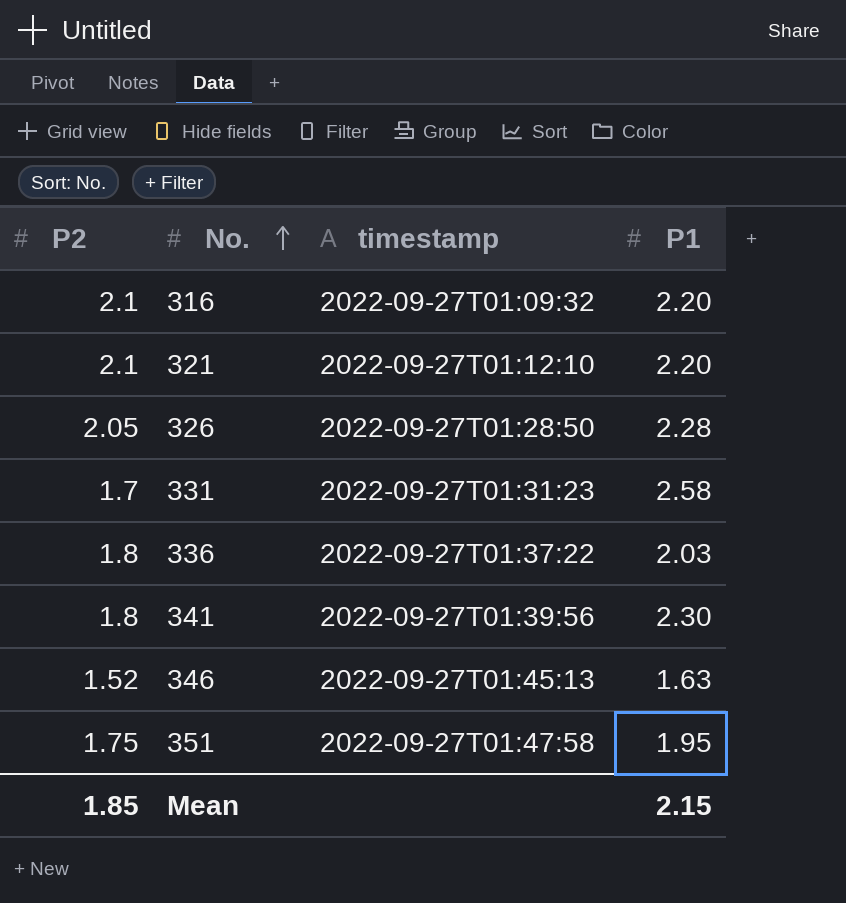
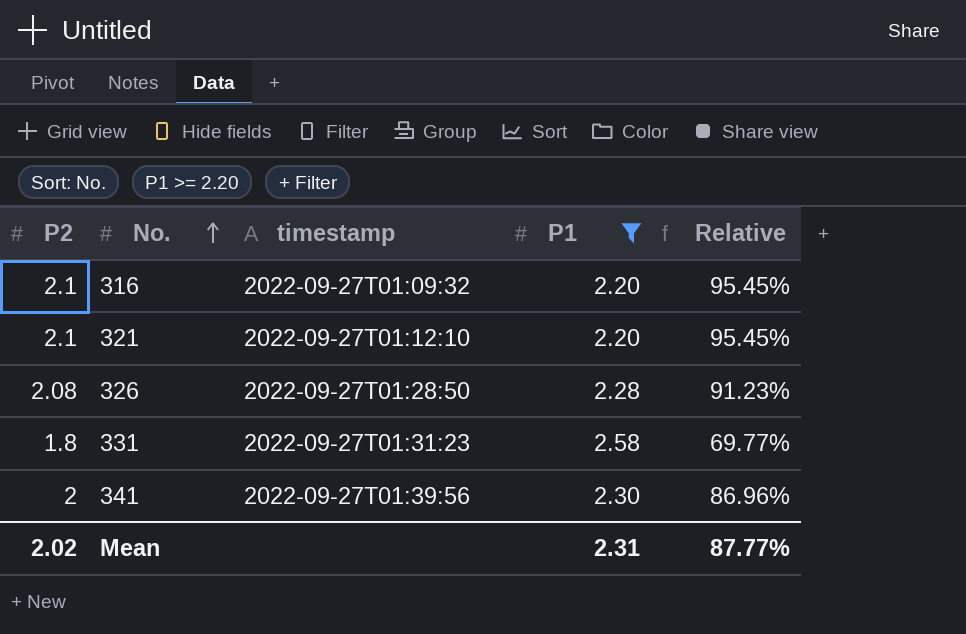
filter: none -> P1 >= 2.20
column Relative | formula: none -> [P2] / [P1]
326 | P2: 2.05 -> 2.08
331 | P2: 1.7 -> 1.8
341 | P2: 1.8 -> 2
Mean | P2: 1.85 -> 2.02
Mean | P1: 2.15 -> 2.31

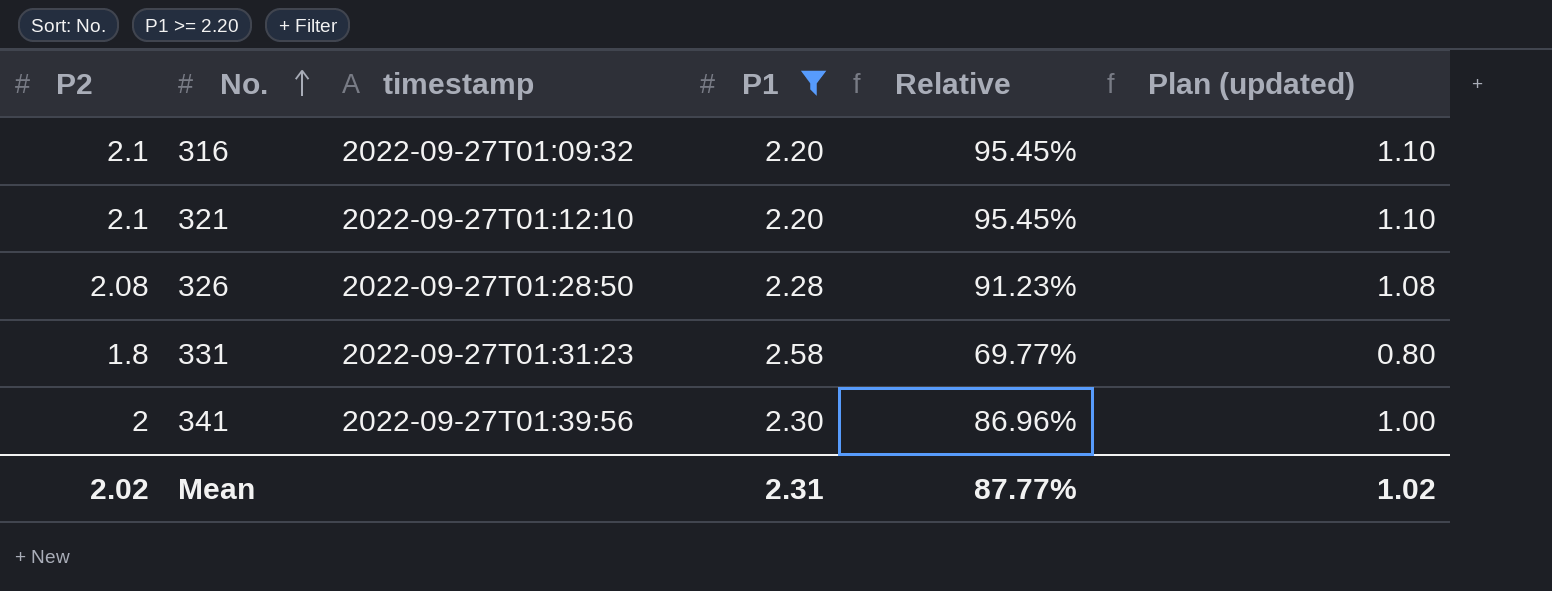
column Plan (updated) | formula: none -> [P2] - 1

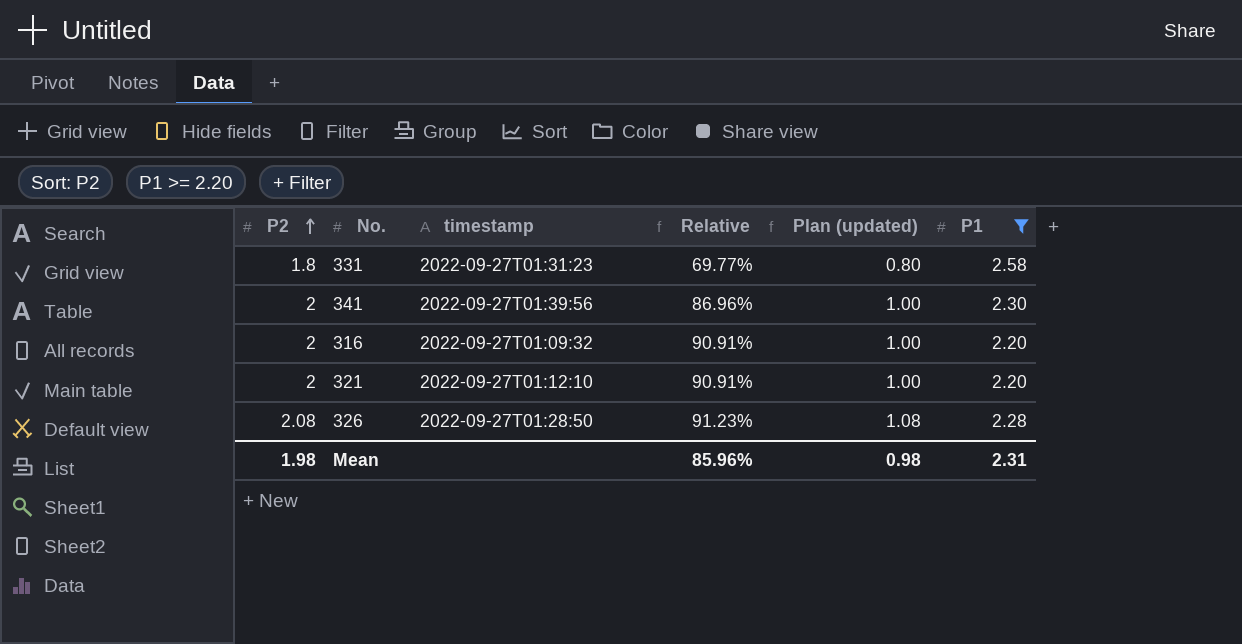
row order: No. ascending -> P2 ascending
column P1 | position: 4 -> 6
316 | P2: 2.1 -> 2
316 | Relative: 95.45% -> 90.91%
316 | Plan (updated): 1.10 -> 1.00
321 | P2: 2.1 -> 2
321 | Relative: 95.45% -> 90.91%
321 | Plan (updated): 1.10 -> 1.00
Mean | P2: 2.02 -> 1.98
Mean | Relative: 87.77% -> 85.96%
Mean | Plan (updated): 1.02 -> 0.98

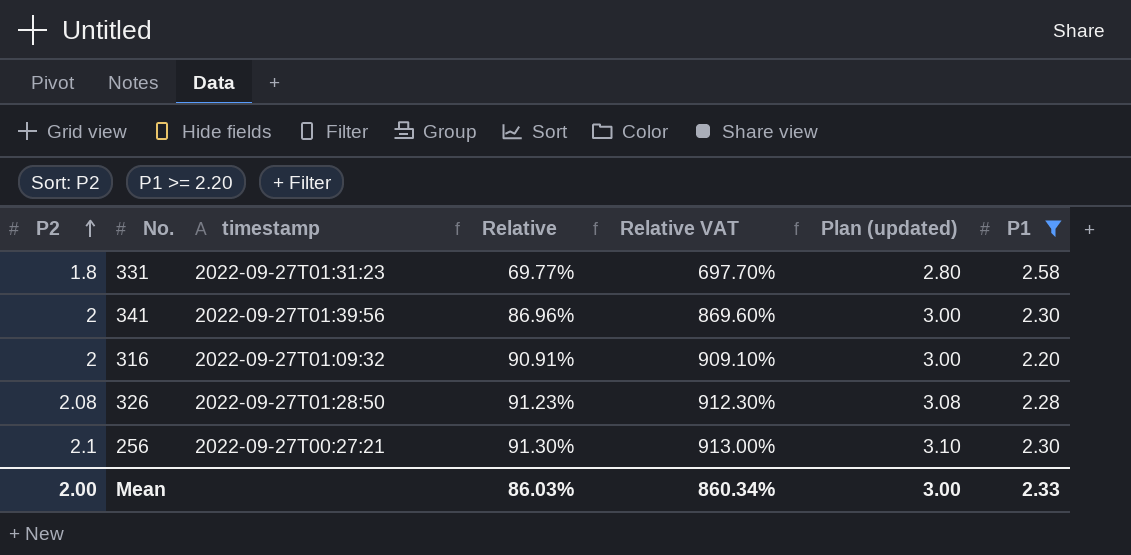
column Relative VAT | formula: none -> [Relative] * 10
column Plan (updated) | formula: [P2] - 1 -> [P2] + 1
row 321: 2 | 2022-09-27T01:12:10 | 90.91% | 1.00 | 2.20 -> none
row 256: none -> 2.1 | 2022-09-27T00:27:21 | 91.30% | 913.00% | 3.10 | 2.30
Mean | P2: 1.98 -> 2.00
Mean | Relative: 85.96% -> 86.03%
Mean | Plan (updated): 0.98 -> 3.00
Mean | P1: 2.31 -> 2.33

